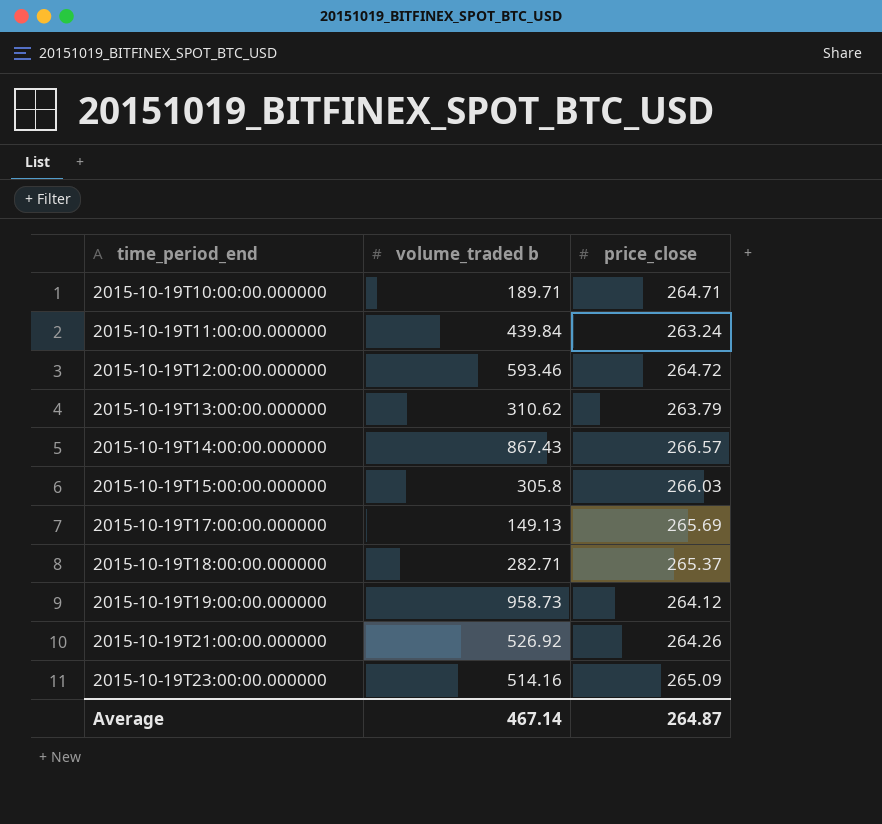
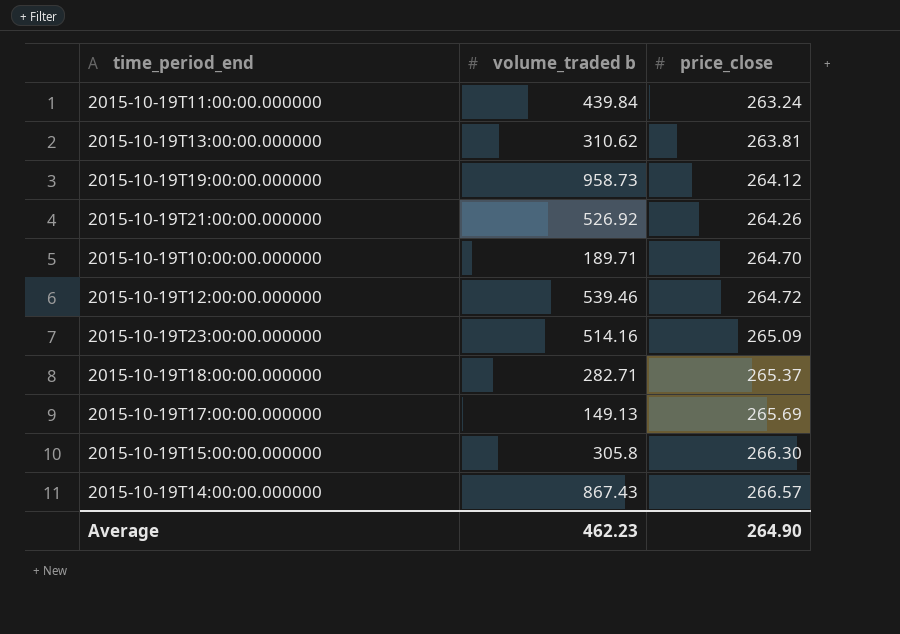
row order: time_period_end ascending -> price_close ascending
2015-10-19T13:00:00.000000 | price_close: 263.79 -> 263.81
2015-10-19T10:00:00.000000 | price_close: 264.71 -> 264.70
2015-10-19T12:00:00.000000 | volume_traded b: 593.46 -> 539.46
2015-10-19T15:00:00.000000 | price_close: 266.03 -> 266.30
Average | volume_traded b: 467.14 -> 462.23
Average | price_close: 264.87 -> 264.90

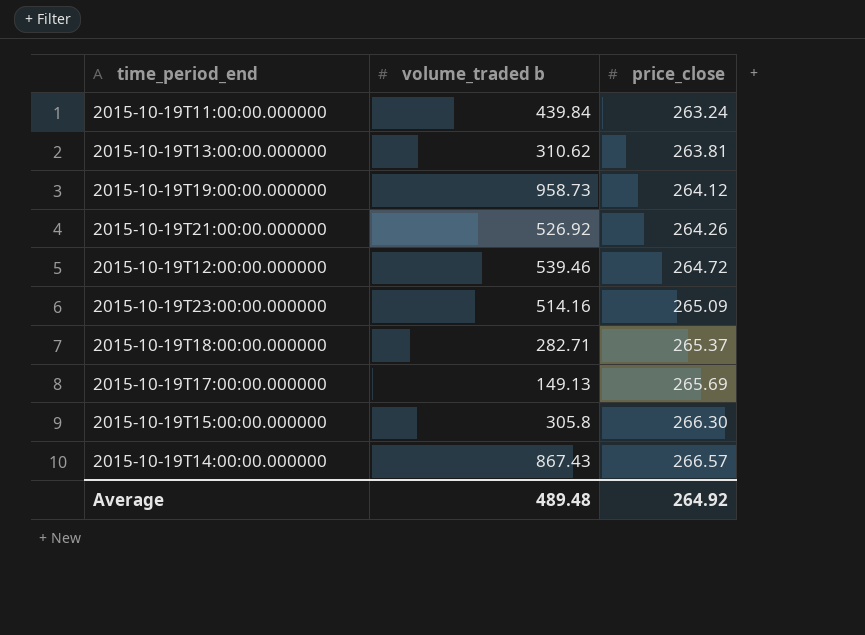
row 2015-10-19T10:00:00.000000: 189.71 | 264.70 -> none
Average | volume_traded b: 462.23 -> 489.48
Average | price_close: 264.90 -> 264.92

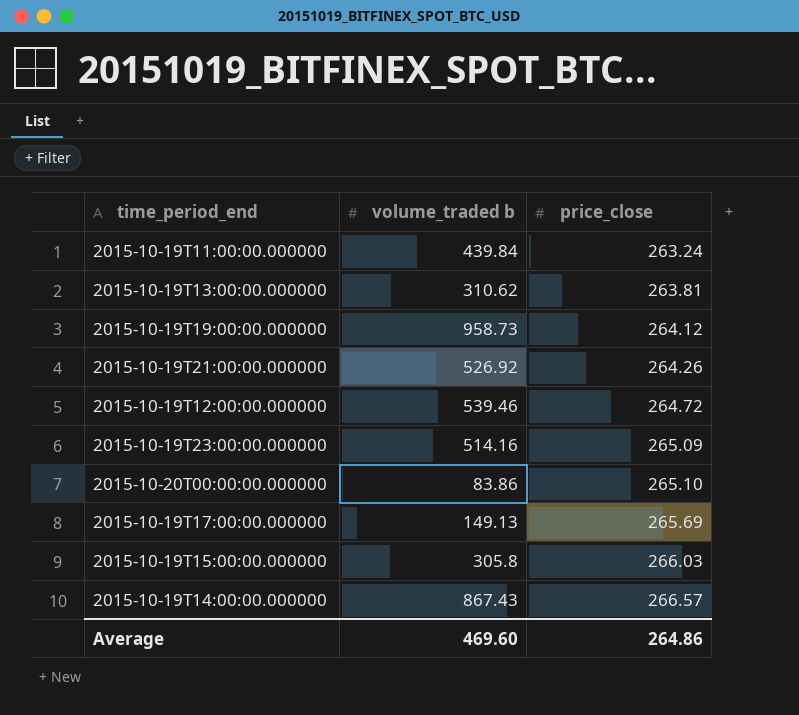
row 2015-10-19T18:00:00.000000: 282.71 | 265.37 -> none
row 2015-10-20T00:00:00.000000: none -> 83.86 | 265.10
2015-10-19T15:00:00.000000 | price_close: 266.30 -> 266.03
Average | volume_traded b: 489.48 -> 469.60
Average | price_close: 264.92 -> 264.86

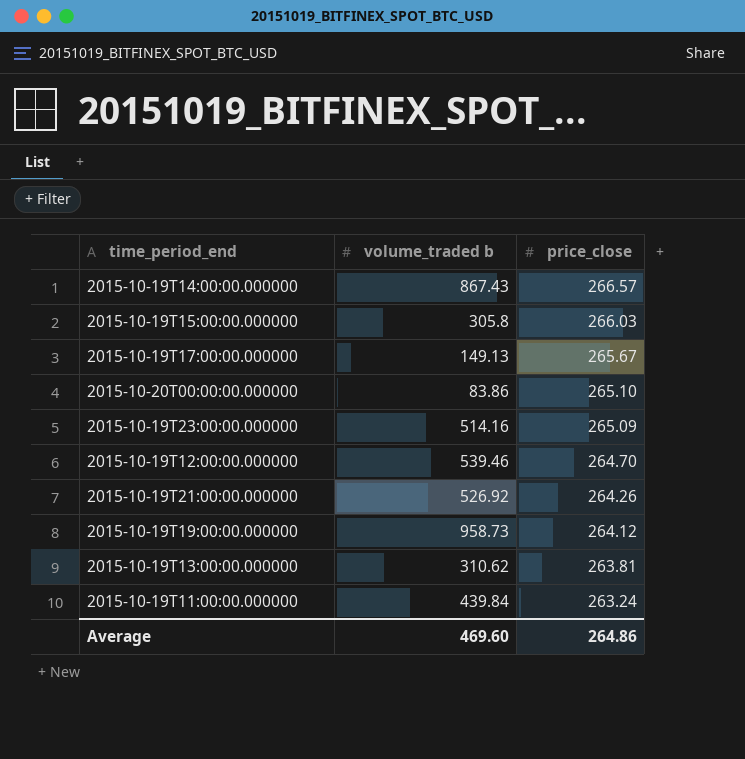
row order: price_close ascending -> price_close descending
2015-10-19T17:00:00.000000 | price_close: 265.69 -> 265.67
2015-10-19T12:00:00.000000 | price_close: 264.72 -> 264.70

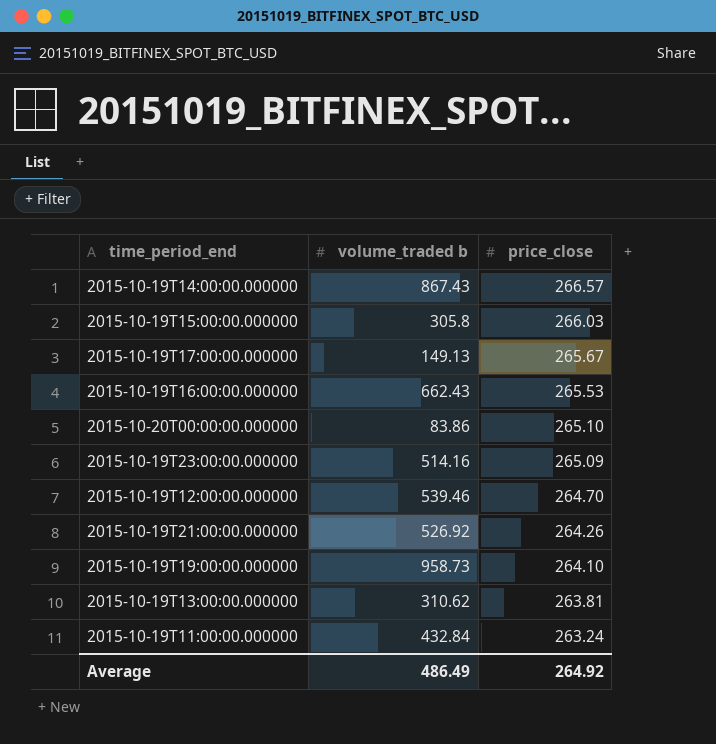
row 2015-10-19T16:00:00.000000: none -> 662.43 | 265.53
2015-10-19T19:00:00.000000 | price_close: 264.12 -> 264.10
2015-10-19T11:00:00.000000 | volume_traded b: 439.84 -> 432.84
Average | volume_traded b: 469.60 -> 486.49
Average | price_close: 264.86 -> 264.92

